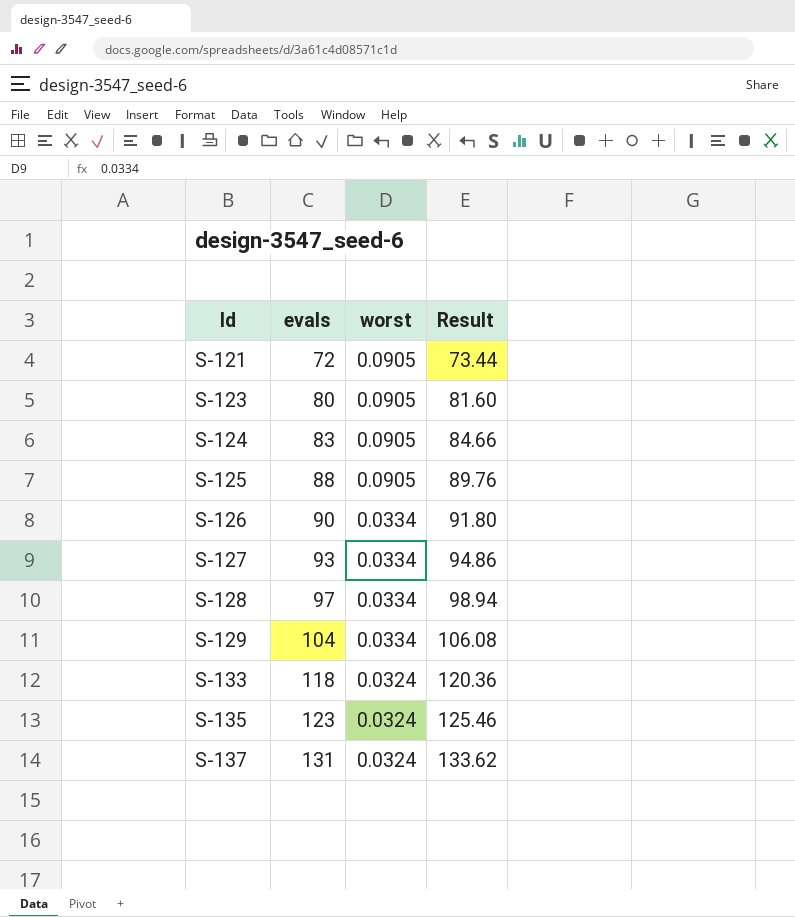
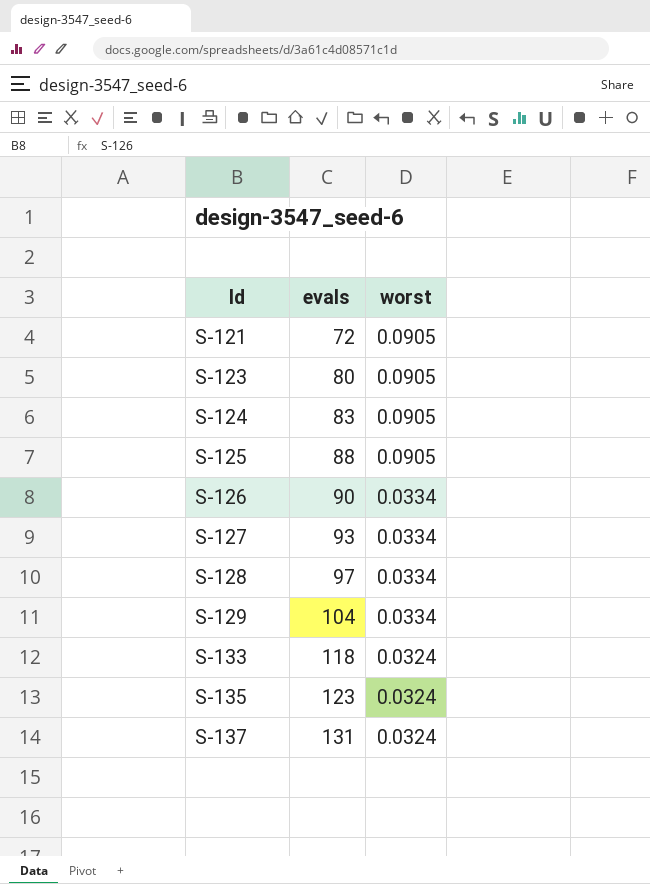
column Result | formula: [evals] * 1.02 -> none

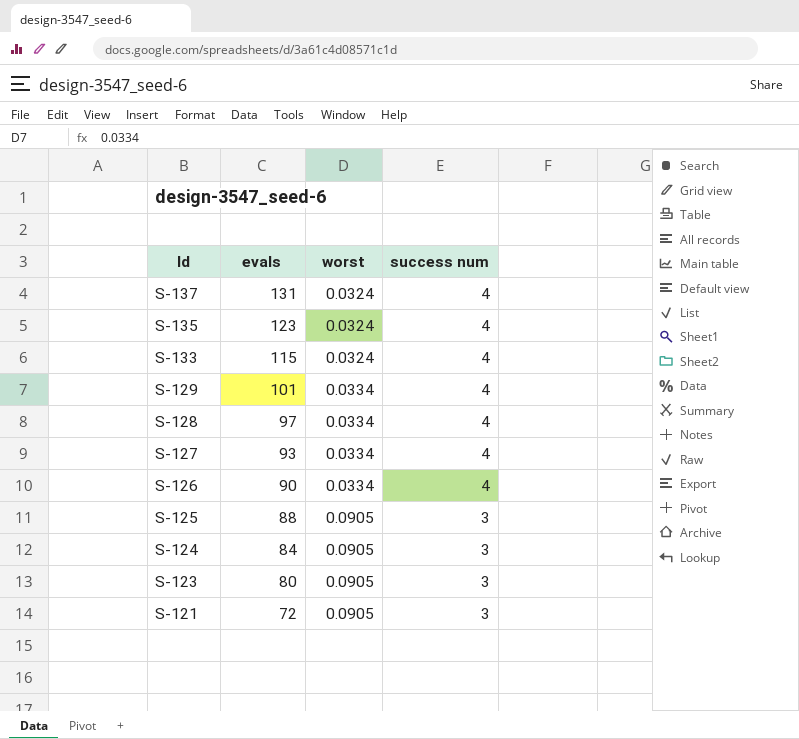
row order: Id ascending -> Id descending
column success num | position: none -> 4
S-133 | evals: 118 -> 115
S-129 | evals: 104 -> 101
S-124 | evals: 83 -> 84

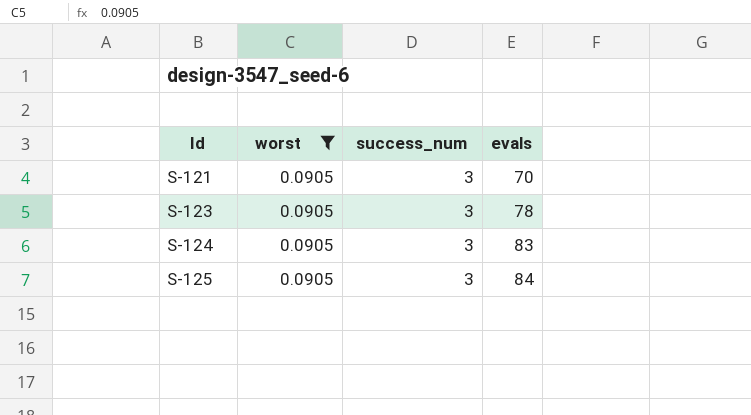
filter: none -> worst = 0.0905
row order: Id descending -> Id ascending
column name: success num -> success_num
column evals | position: 2 -> 4
S-121 | evals: 72 -> 70
S-123 | evals: 80 -> 78
S-124 | evals: 84 -> 83
S-125 | evals: 88 -> 84

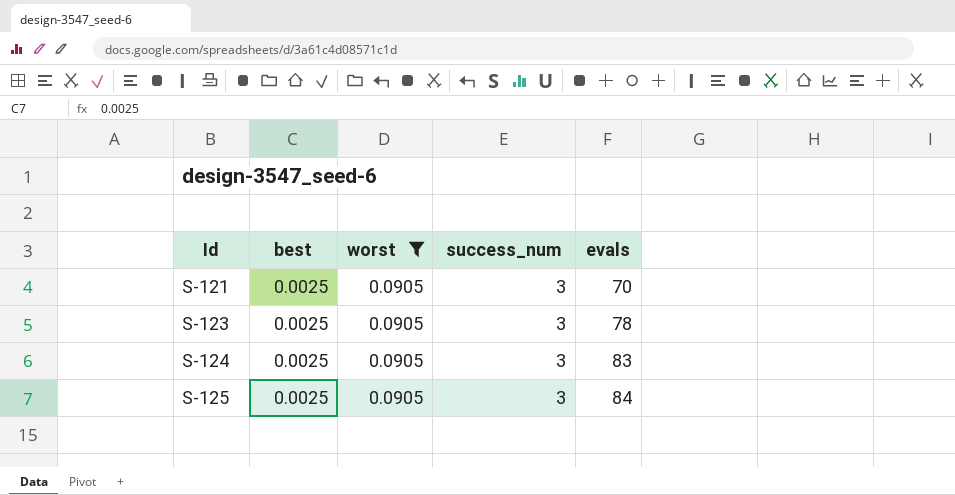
column best | position: none -> 2

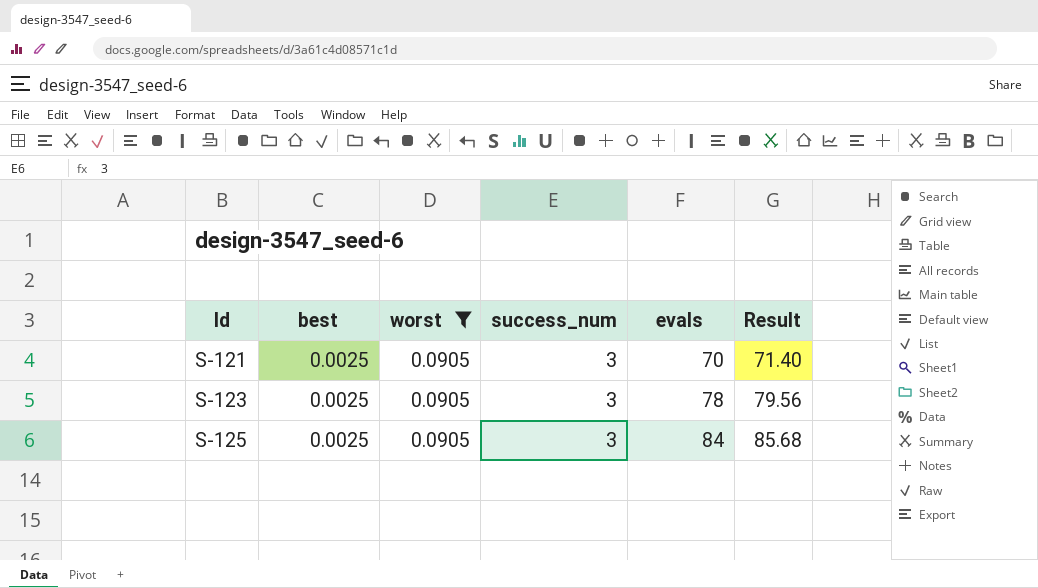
column Result | formula: none -> [evals] * 1.02
row S-124: 0.0025 | 0.0905 | 3 | 83 -> none

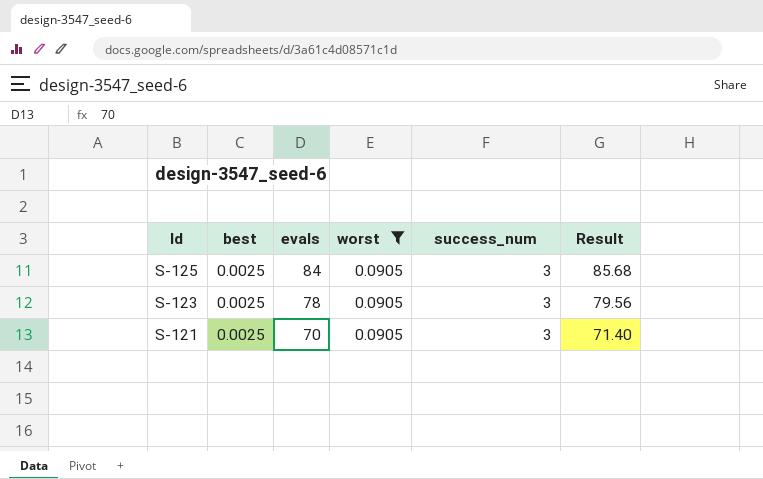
row order: Id ascending -> Id descending
column evals | position: 5 -> 3

